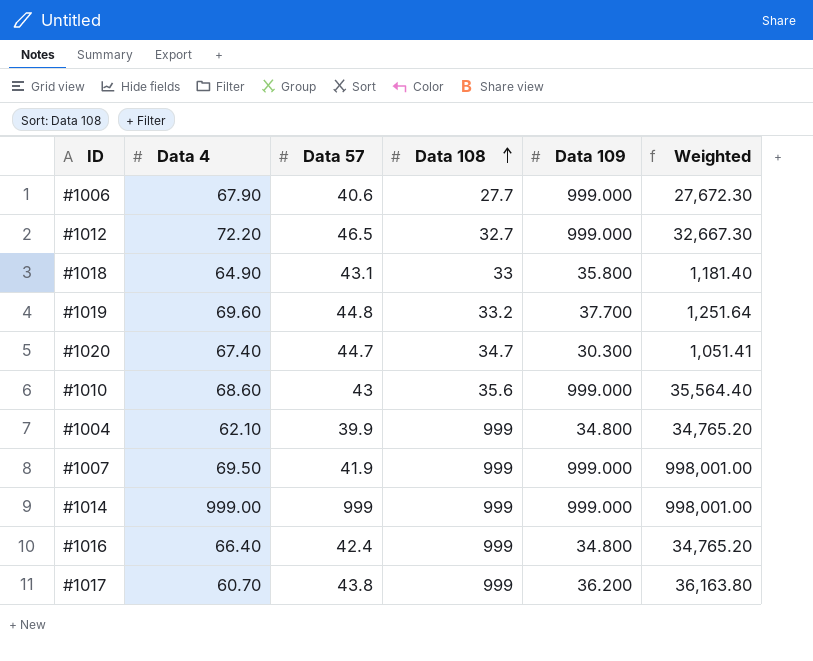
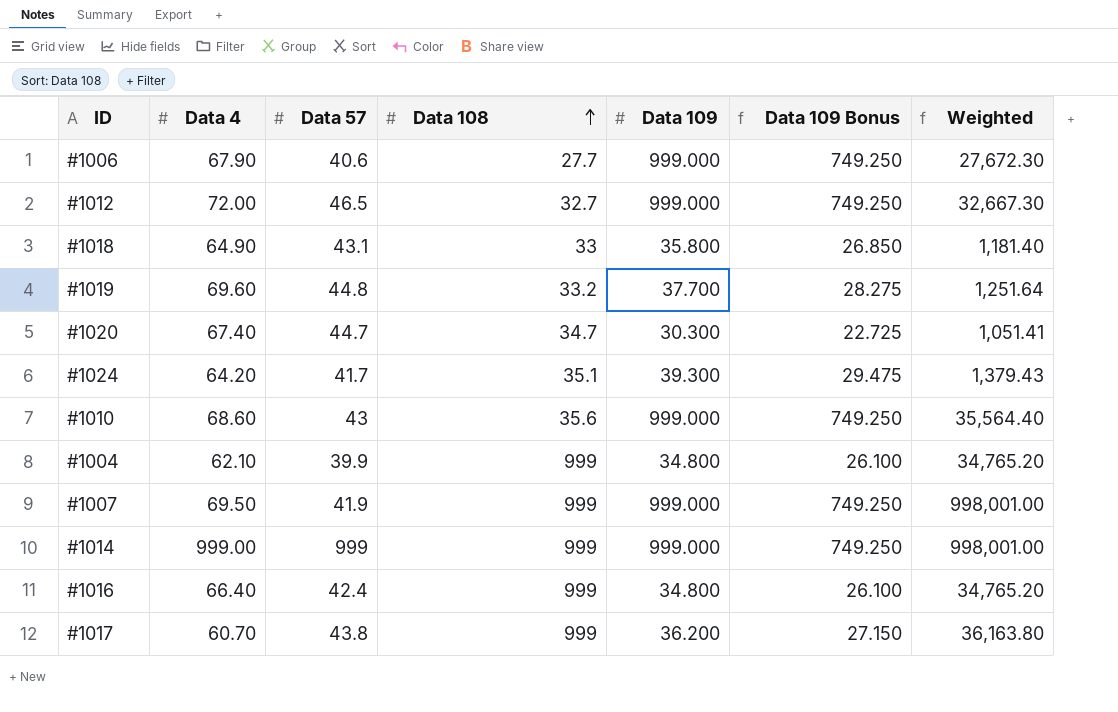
column Data 109 Bonus | formula: none -> [Data 109] * 0.75
#1012 | Data 4: 72.20 -> 72.00
row #1024: none -> 64.20 | 41.7 | 35.1 | 39.300 | 29.475 | 1,379.43

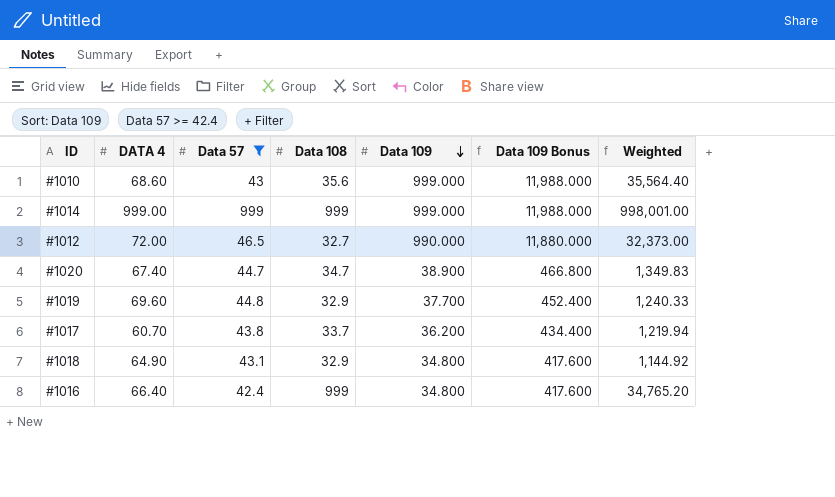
filter: none -> Data 57 >= 42.4
row order: Data 108 ascending -> Data 109 descending
column name: Data 4 -> DATA 4
column Data 109 Bonus | formula: [Data 109] * 0.75 -> [Data 109] * 12
#1012 | Data 109: 999.000 -> 990.000
#1012 | Weighted: 32,667.30 -> 32,373.00
#1020 | Data 109: 30.300 -> 38.900
#1020 | Weighted: 1,051.41 -> 1,349.83
#1019 | Data 108: 33.2 -> 32.9
#1019 | Weighted: 1,251.64 -> 1,240.33
#1017 | Data 108: 999 -> 33.7
#1017 | Weighted: 36,163.80 -> 1,219.94
#1018 | Data 108: 33 -> 32.9
#1018 | Data 109: 35.800 -> 34.800
#1018 | Weighted: 1,181.40 -> 1,144.92

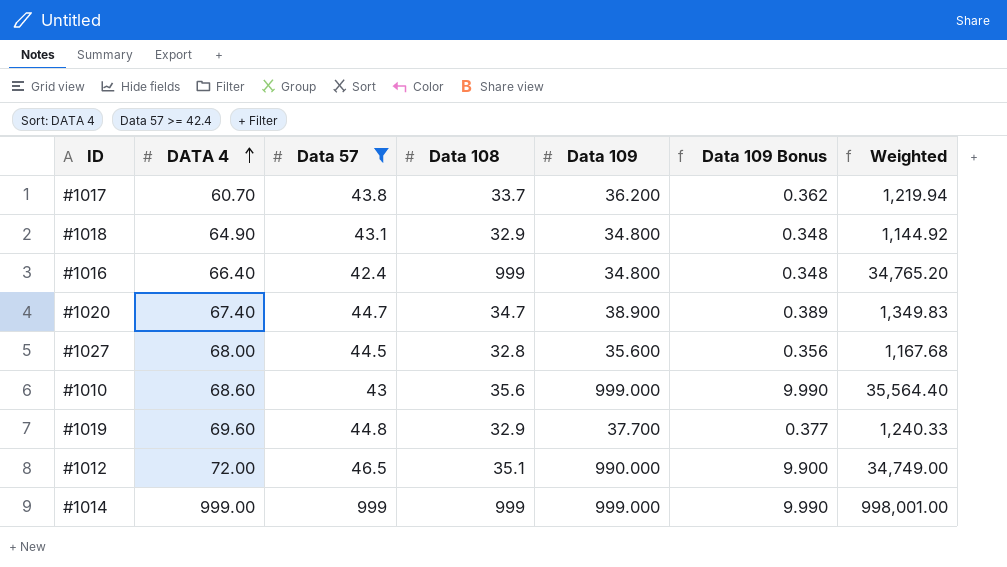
row order: Data 109 descending -> DATA 4 ascending
column Data 109 Bonus | formula: [Data 109] * 12 -> [Data 109] * 0.01
row #1027: none -> 68.00 | 44.5 | 32.8 | 35.600 | 0.356 | 1,167.68
#1012 | Data 108: 32.7 -> 35.1
#1012 | Weighted: 32,373.00 -> 34,749.00

